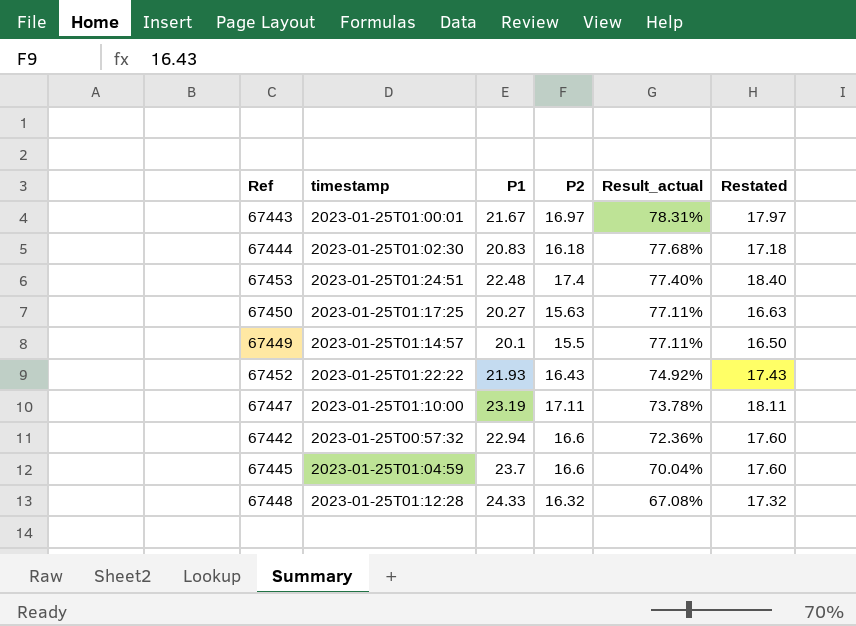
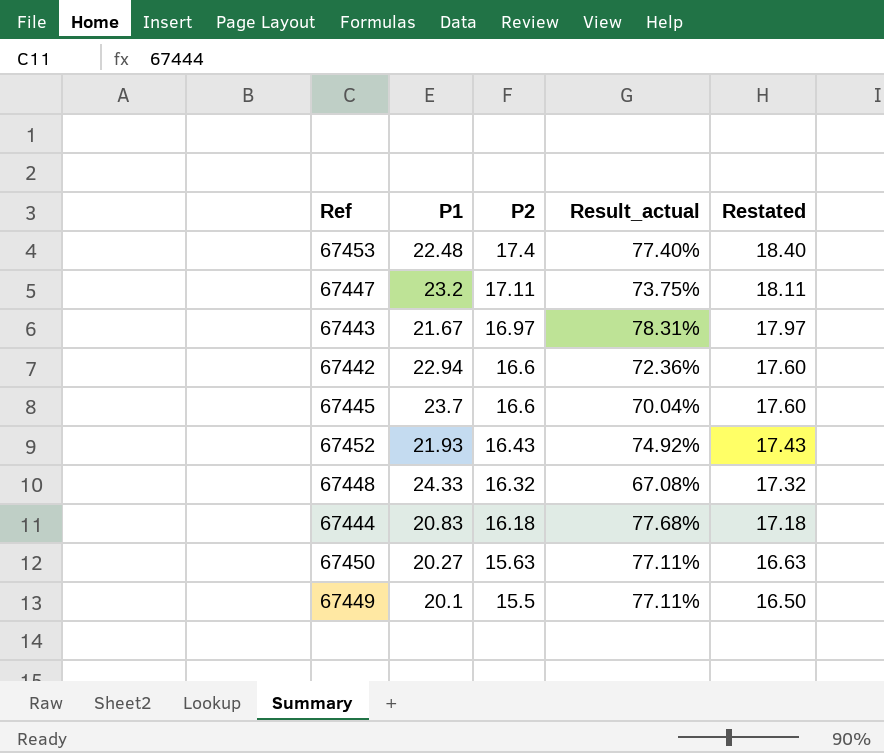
row order: Result_actual descending -> P2 descending
column timestamp | position: 2 -> none
67447 | P1: 23.19 -> 23.2
67447 | Result_actual: 73.78% -> 73.75%

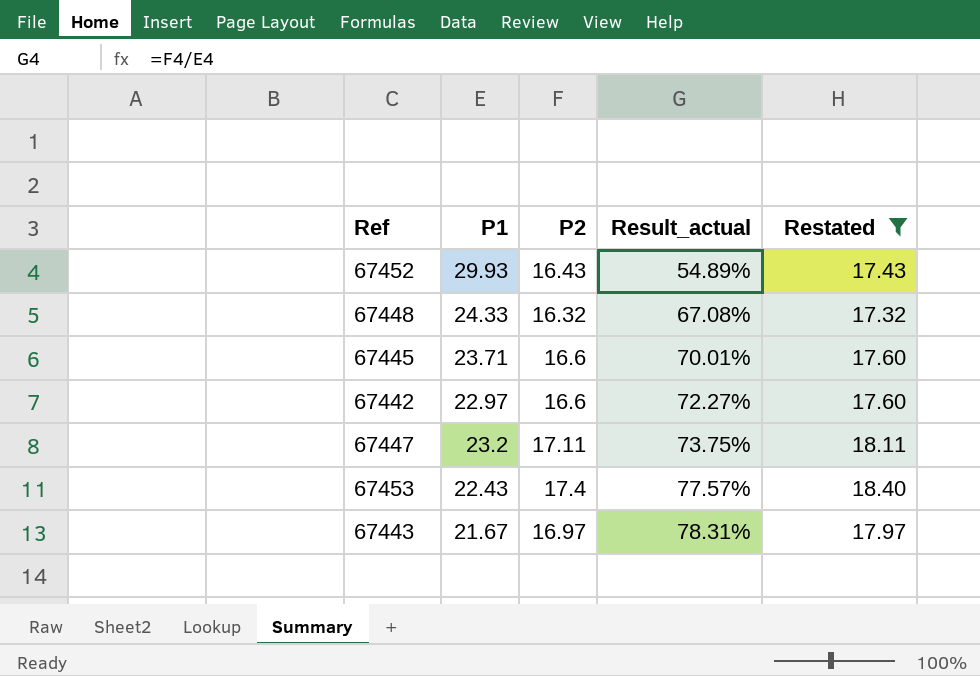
filter: none -> Restated >= 17.32
row order: P2 descending -> Result_actual ascending
67452 | P1: 21.93 -> 29.93
67452 | Result_actual: 74.92% -> 54.89%
67445 | P1: 23.7 -> 23.71
67445 | Result_actual: 70.04% -> 70.01%
67442 | P1: 22.94 -> 22.97
67442 | Result_actual: 72.36% -> 72.27%
67453 | P1: 22.48 -> 22.43
67453 | Result_actual: 77.40% -> 77.57%

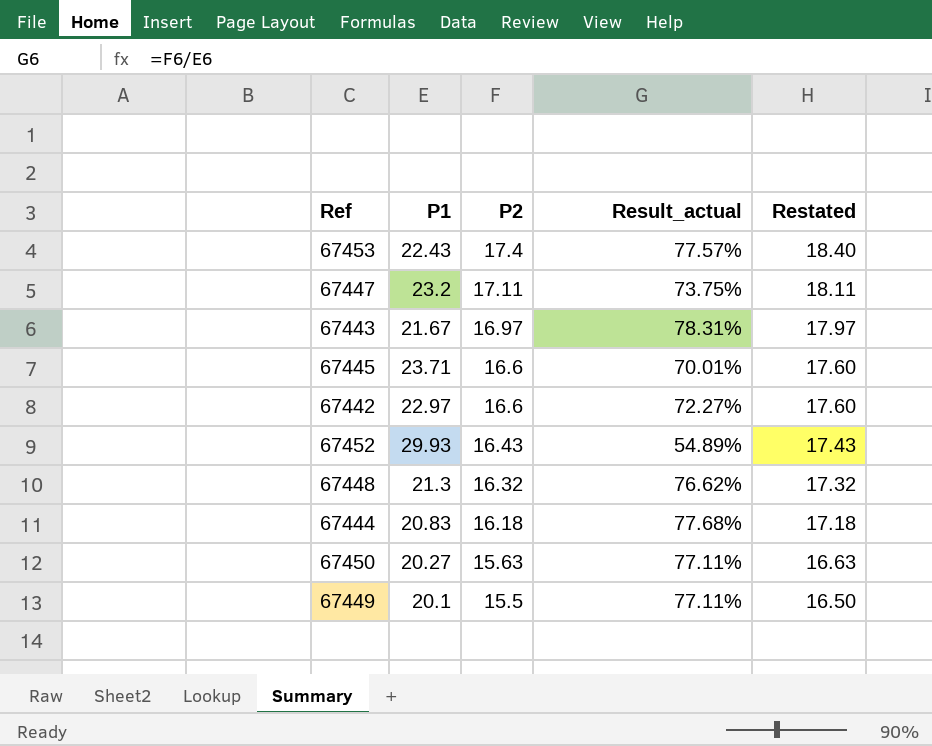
filter: Restated >= 17.32 -> none
row order: Result_actual ascending -> P2 descending
67448 | P1: 24.33 -> 21.3
67448 | Result_actual: 67.08% -> 76.62%

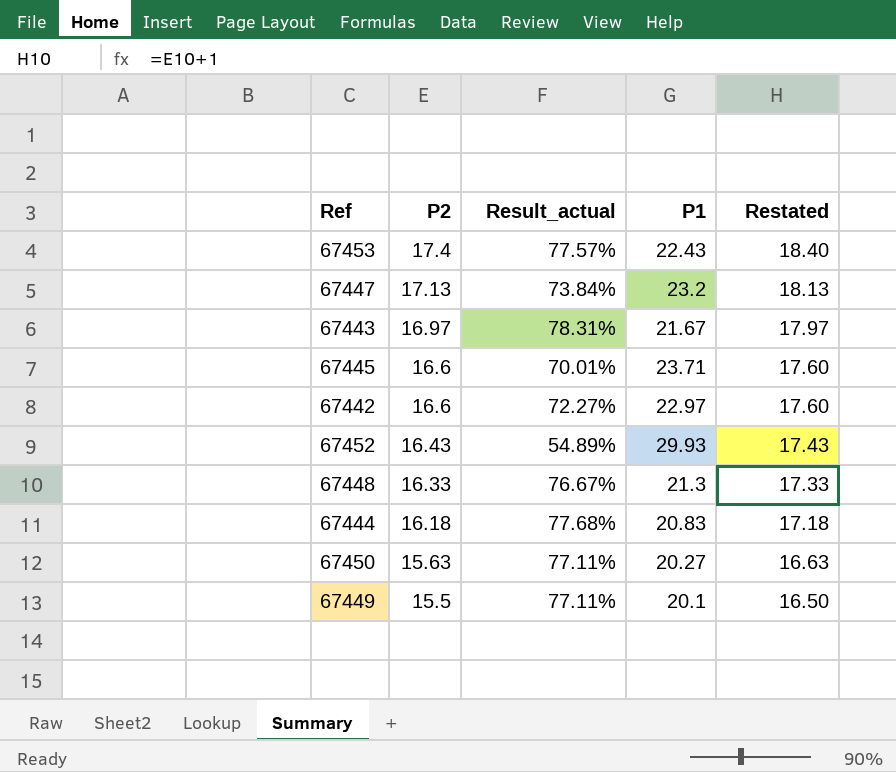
column P1 | position: 2 -> 4
67447 | P2: 17.11 -> 17.13
67447 | Result_actual: 73.75% -> 73.84%
67447 | Restated: 18.11 -> 18.13
67448 | P2: 16.32 -> 16.33
67448 | Result_actual: 76.62% -> 76.67%
67448 | Restated: 17.32 -> 17.33

